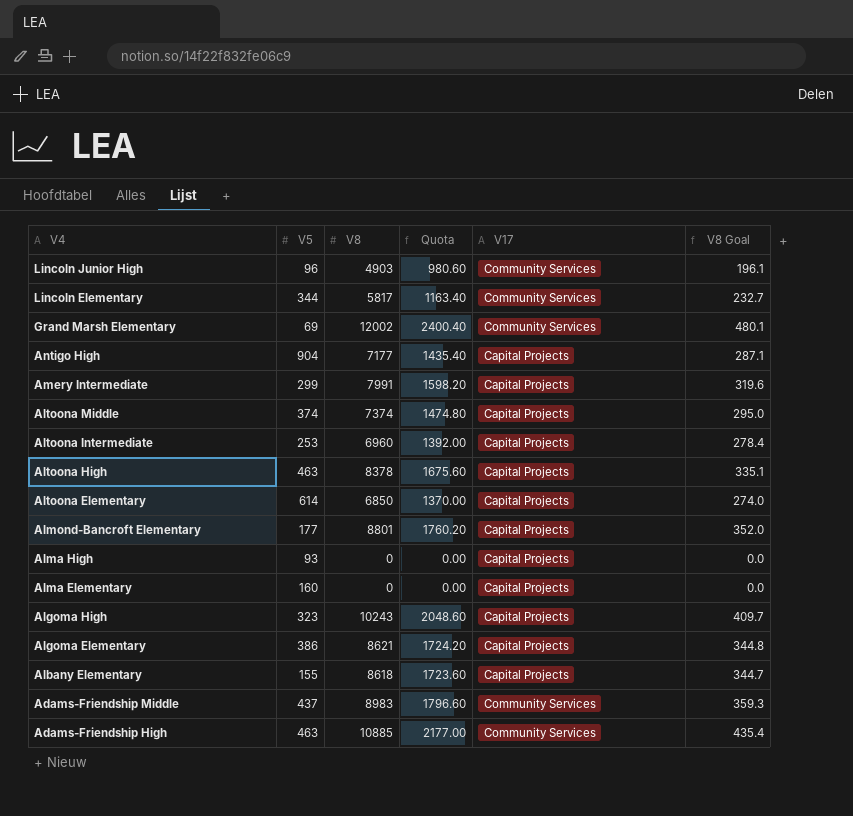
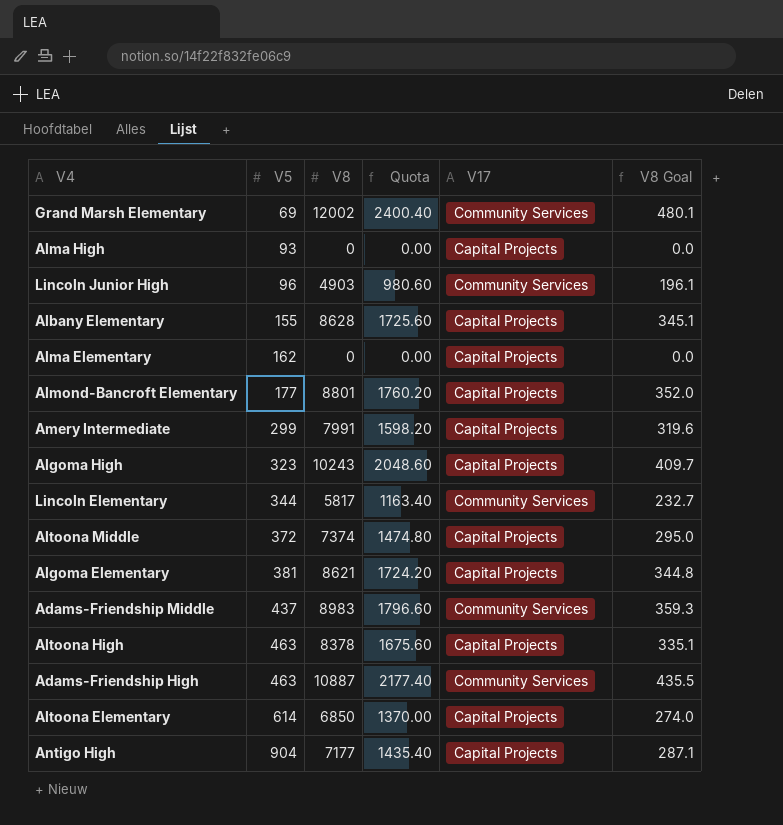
row order: V4 descending -> V5 ascending
row Altoona Intermediate: 253 | 6960 | 1392.00 | Capital Projects | 278.4 -> none
Albany Elementary | V8: 8618 -> 8628
Albany Elementary | Quota: 1723.60 -> 1725.60
Albany Elementary | V8 Goal: 344.7 -> 345.1
Alma Elementary | V5: 160 -> 162
Altoona Middle | V5: 374 -> 372
Algoma Elementary | V5: 386 -> 381
Adams-Friendship High | V8: 10885 -> 10887
Adams-Friendship High | Quota: 2177.00 -> 2177.40
Adams-Friendship High | V8 Goal: 435.4 -> 435.5

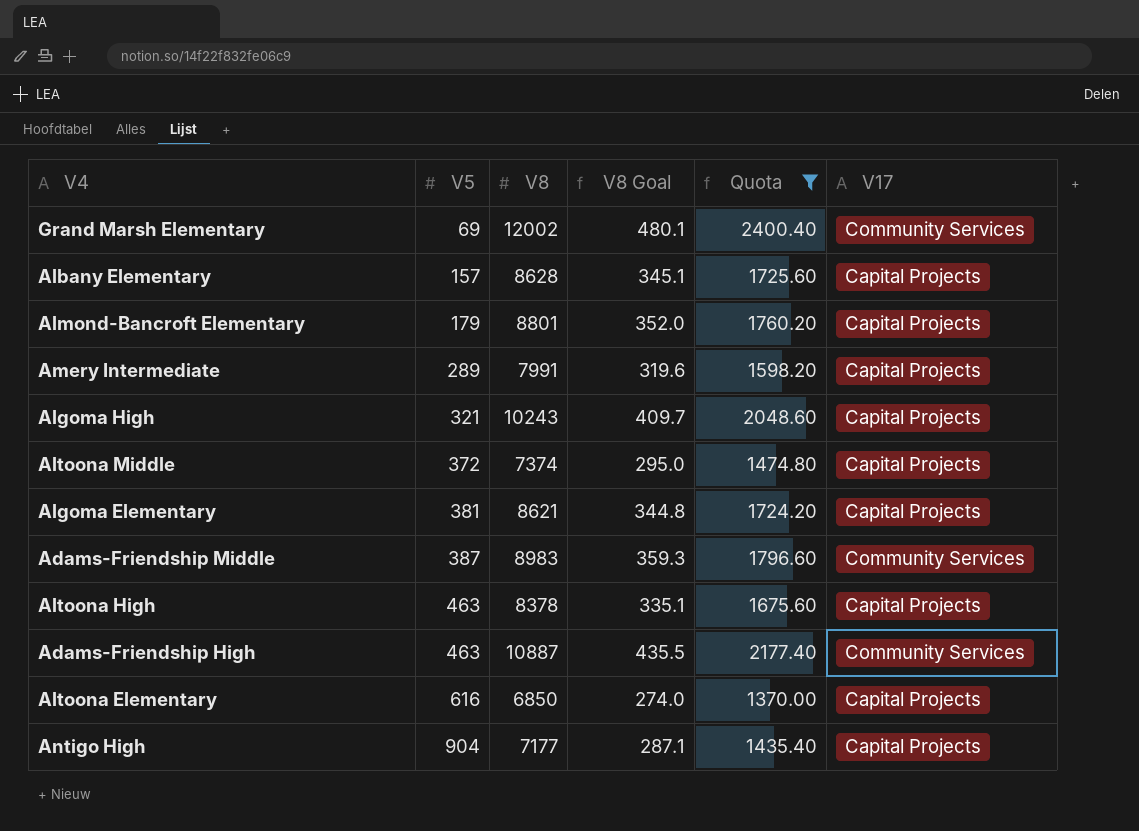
filter: none -> Quota >= 1370.00
column V8 Goal | position: 6 -> 4
Albany Elementary | V5: 155 -> 157
Almond-Bancroft Elementary | V5: 177 -> 179
Amery Intermediate | V5: 299 -> 289
Algoma High | V5: 323 -> 321
Adams-Friendship Middle | V5: 437 -> 387
Altoona Elementary | V5: 614 -> 616

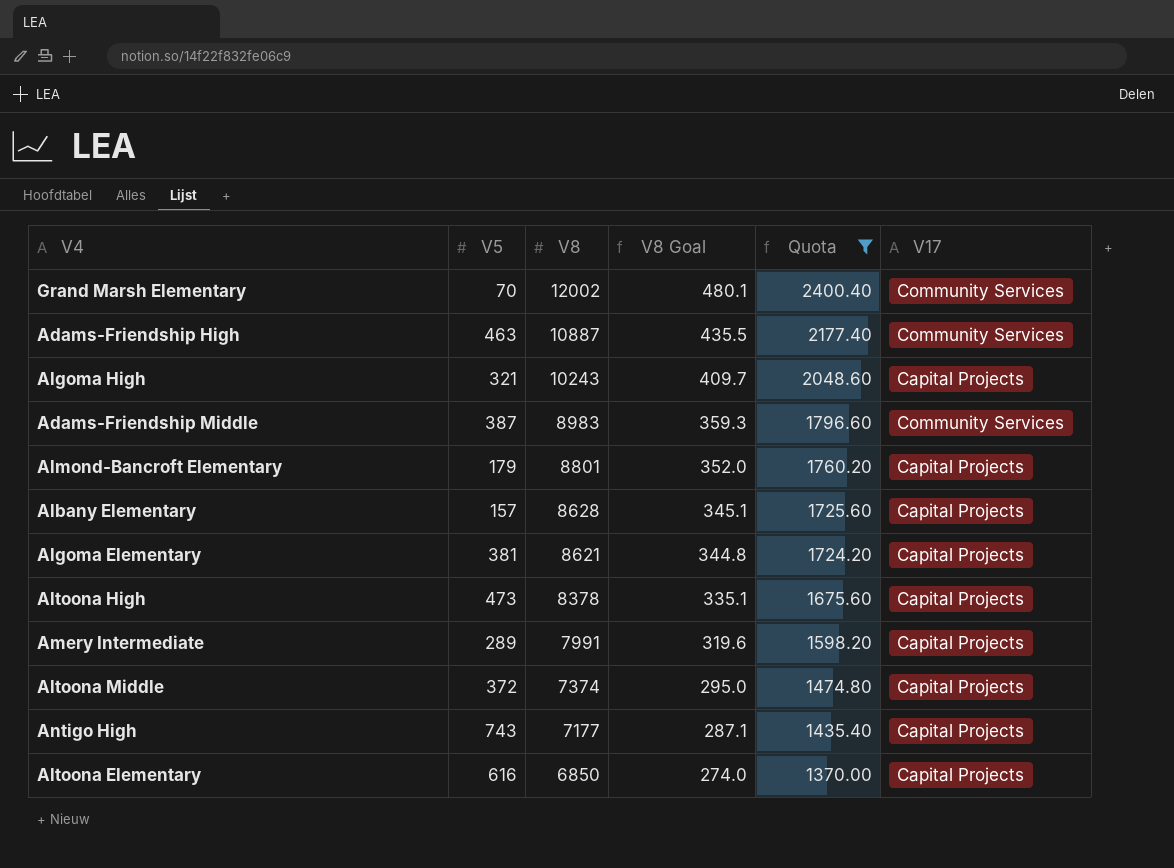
row order: V5 ascending -> V8 descending
Grand Marsh Elementary | V5: 69 -> 70
Altoona High | V5: 463 -> 473
Antigo High | V5: 904 -> 743

